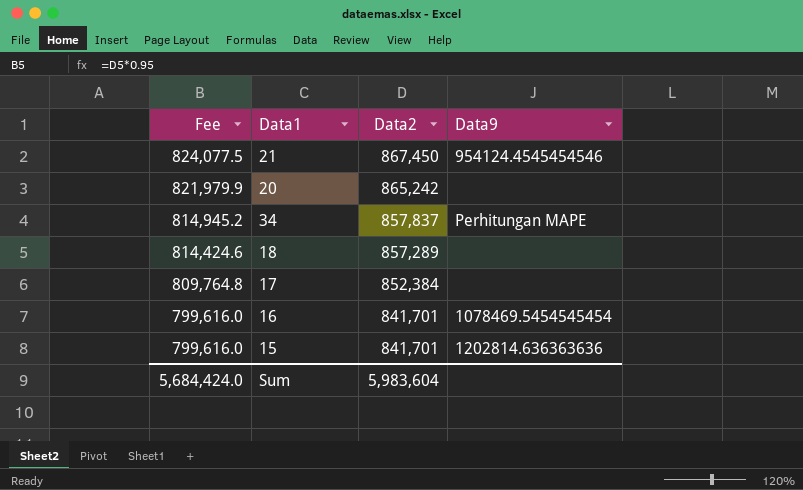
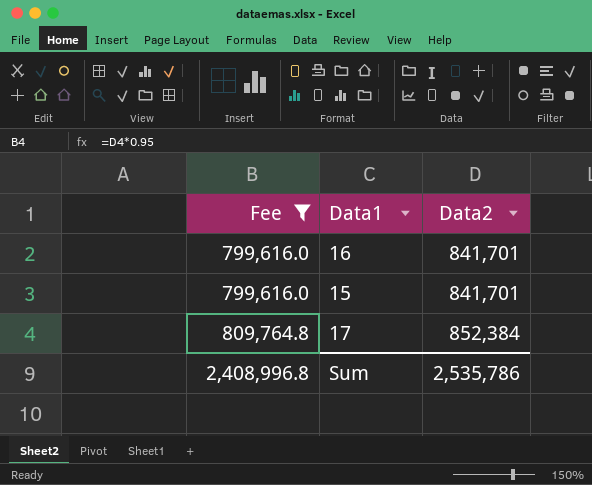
filter: none -> Fee <= 809,764.8
row order: Fee descending -> Fee ascending
column Data9 | position: 4 -> none
Sum | Fee: 5,684,424.0 -> 2,408,996.8
Sum | Data2: 5,983,604 -> 2,535,786

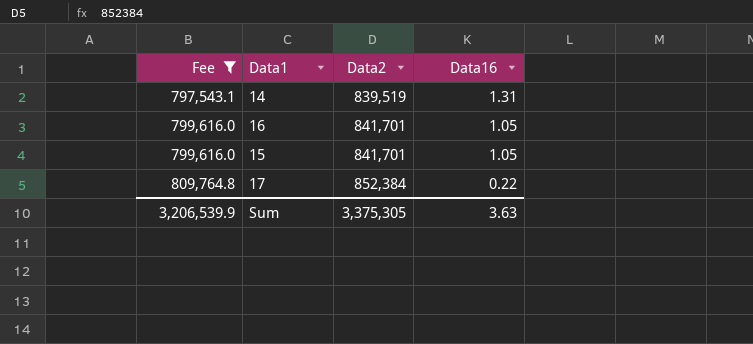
column Data16 | position: none -> 4
row 14: none -> 797,543.1 | 839,519 | 1.31
Sum | Fee: 2,408,996.8 -> 3,206,539.9
Sum | Data2: 2,535,786 -> 3,375,305

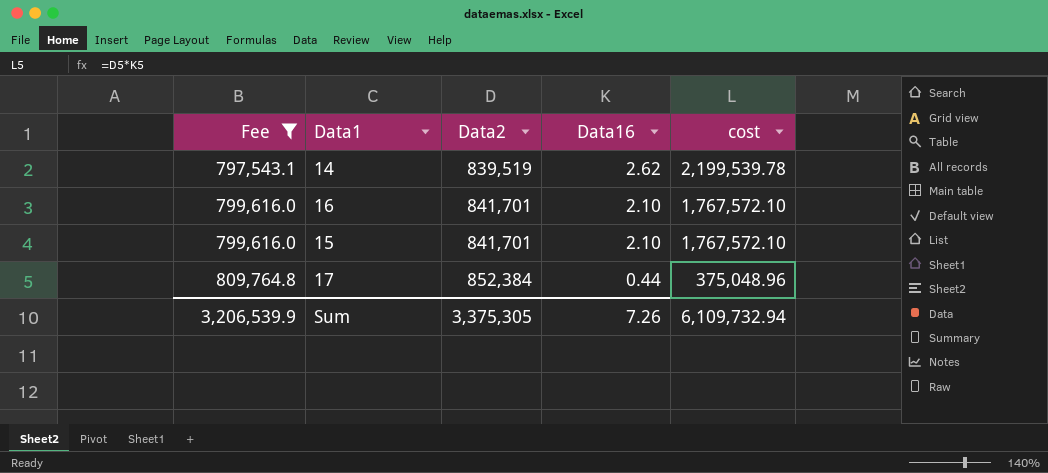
column cost | formula: none -> [Data2] * [Data16]
14 | Data16: 1.31 -> 2.62
16 | Data16: 1.05 -> 2.10
15 | Data16: 1.05 -> 2.10
17 | Data16: 0.22 -> 0.44
Sum | Data16: 3.63 -> 7.26

